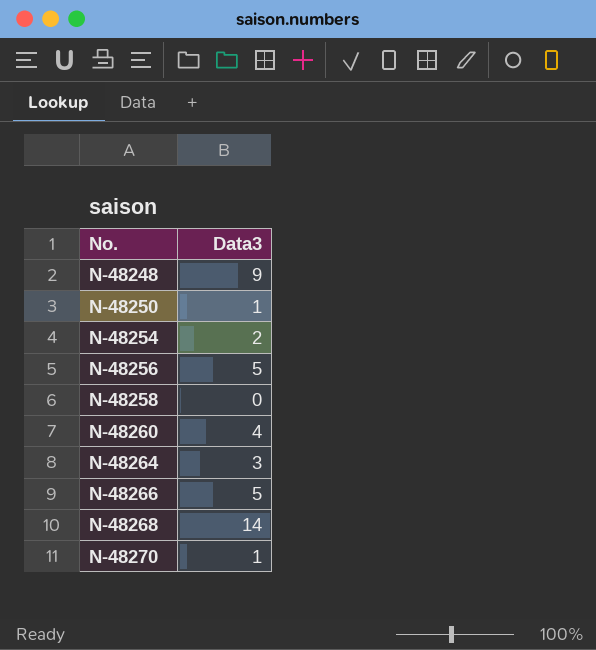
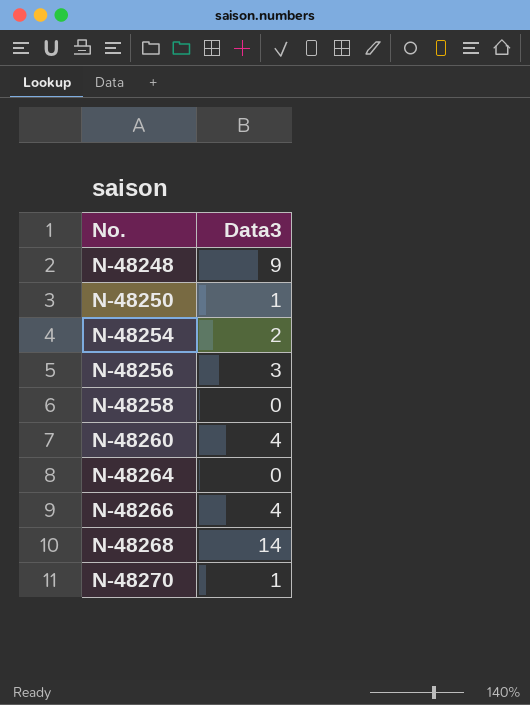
N-48256 | Data3: 5 -> 3
N-48264 | Data3: 3 -> 0
N-48266 | Data3: 5 -> 4

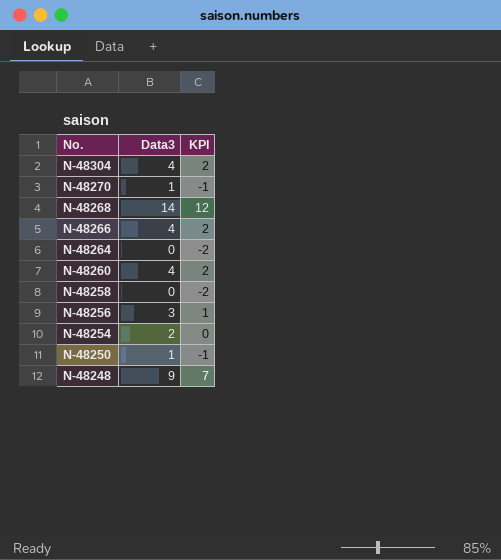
row order: No. ascending -> No. descending
column KPI | formula: none -> [Data3] - 2
row N-48304: none -> 4 | 2

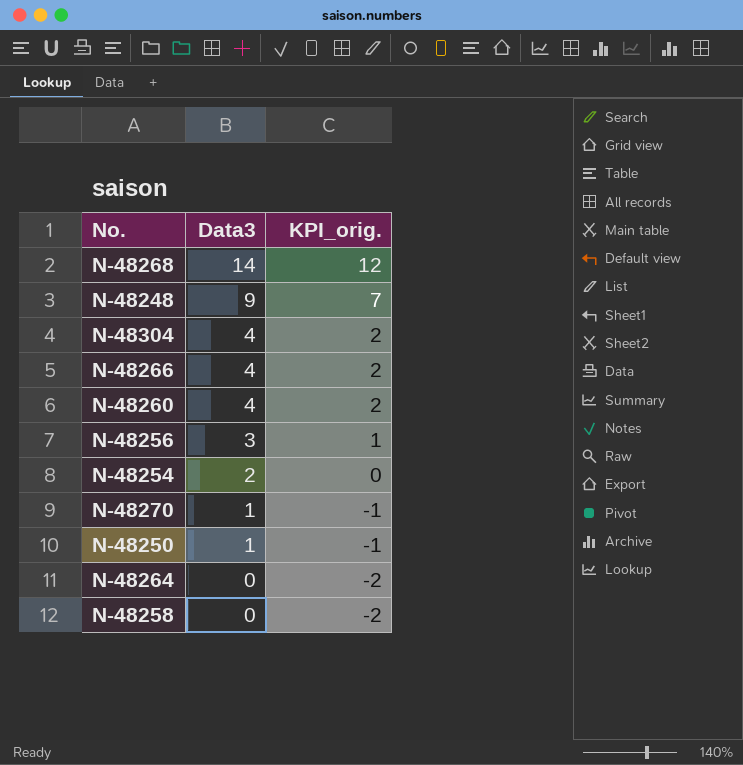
row order: No. descending -> Data3 descending
column name: KPI -> KPI_orig.

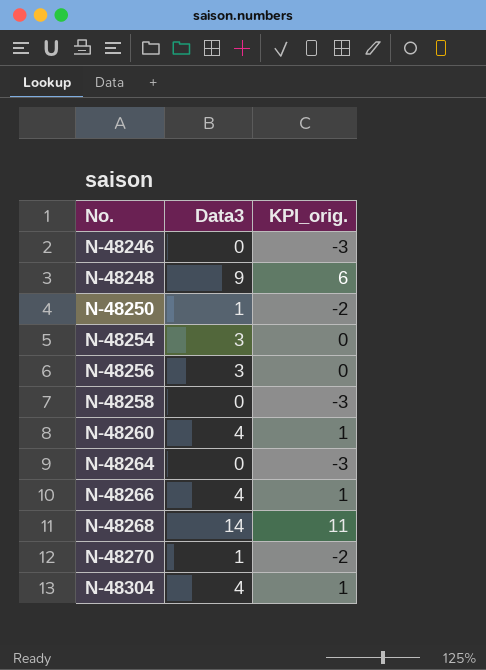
row order: Data3 descending -> No. ascending
column KPI_orig. | formula: [Data3] - 2 -> [Data3] - 3
row N-48246: none -> 0 | -3
N-48254 | Data3: 2 -> 3

